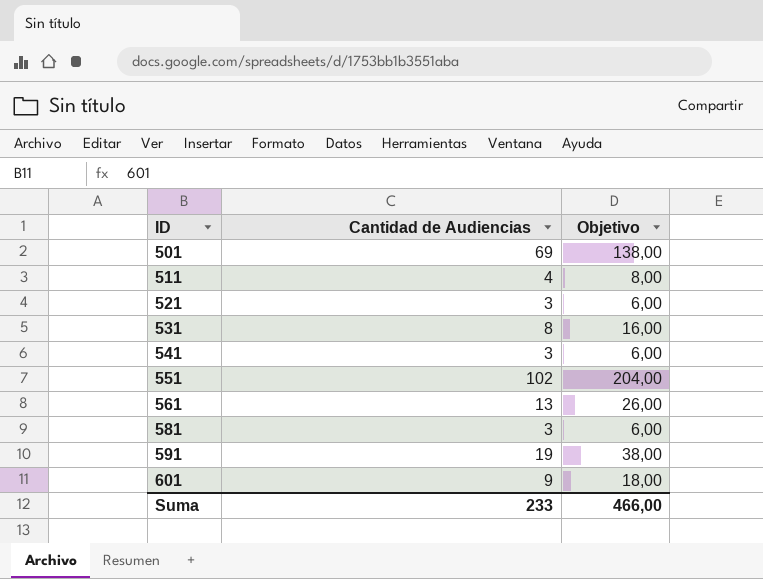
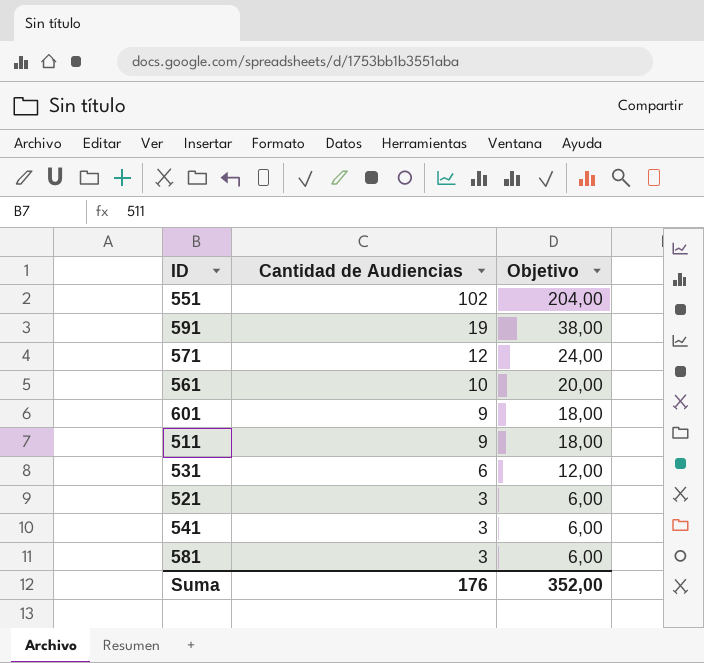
row order: ID ascending -> Cantidad de Audiencias descending
row 501: 69 | 138,00 -> none
row 571: none -> 12 | 24,00
561 | Cantidad de Audiencias: 13 -> 10
561 | Objetivo: 26,00 -> 20,00
511 | Cantidad de Audiencias: 4 -> 9
511 | Objetivo: 8,00 -> 18,00
531 | Cantidad de Audiencias: 8 -> 6
531 | Objetivo: 16,00 -> 12,00
Suma | Cantidad de Audiencias: 233 -> 176
Suma | Objetivo: 466,00 -> 352,00

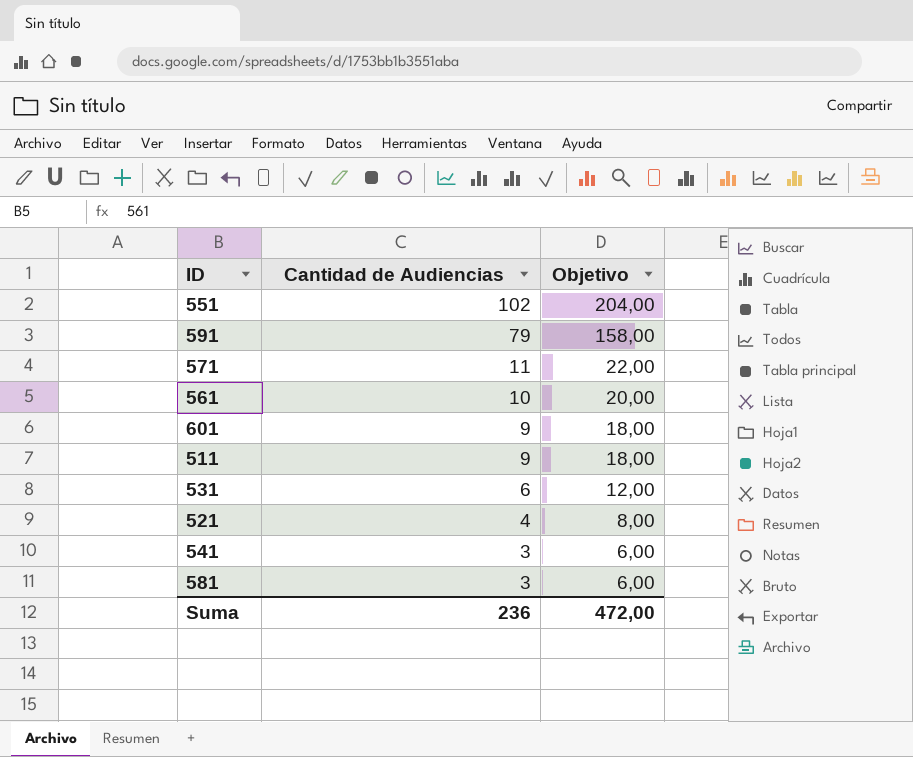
591 | Cantidad de Audiencias: 19 -> 79
591 | Objetivo: 38,00 -> 158,00
571 | Cantidad de Audiencias: 12 -> 11
571 | Objetivo: 24,00 -> 22,00
521 | Cantidad de Audiencias: 3 -> 4
521 | Objetivo: 6,00 -> 8,00
Suma | Cantidad de Audiencias: 176 -> 236
Suma | Objetivo: 352,00 -> 472,00

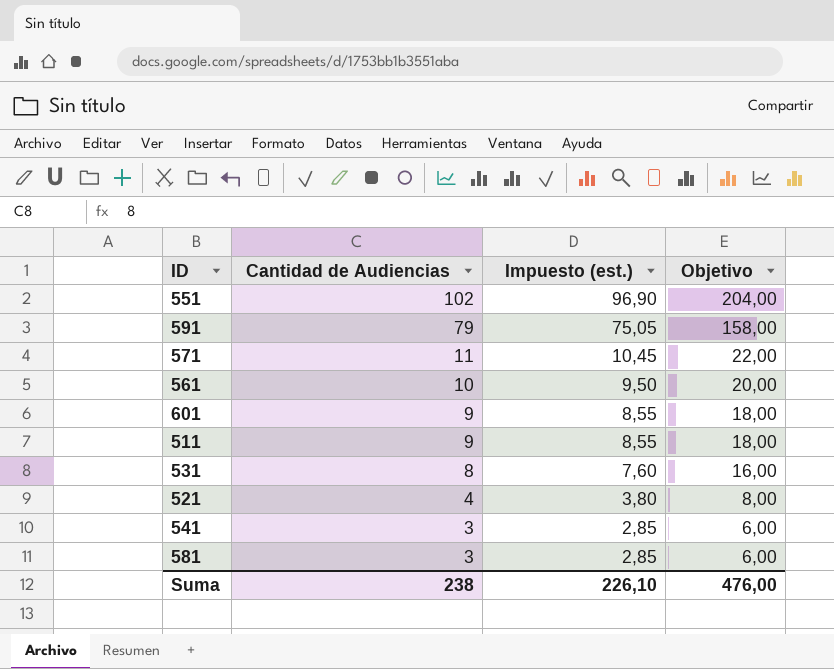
column Impuesto (est.) | formula: none -> [Cantidad de Audiencias] * 0,95
531 | Cantidad de Audiencias: 6 -> 8
531 | Objetivo: 12,00 -> 16,00
Suma | Cantidad de Audiencias: 236 -> 238
Suma | Objetivo: 472,00 -> 476,00

